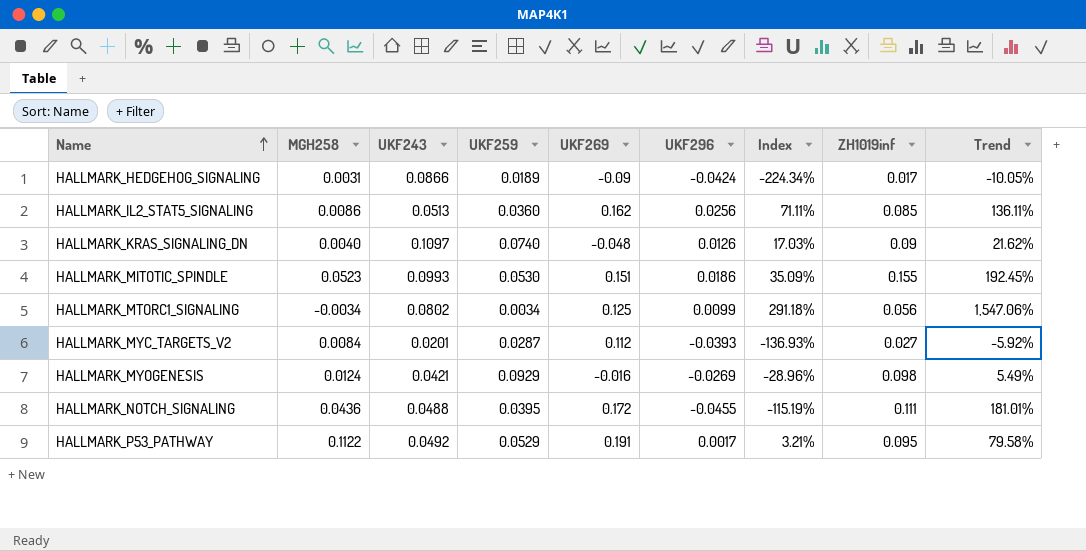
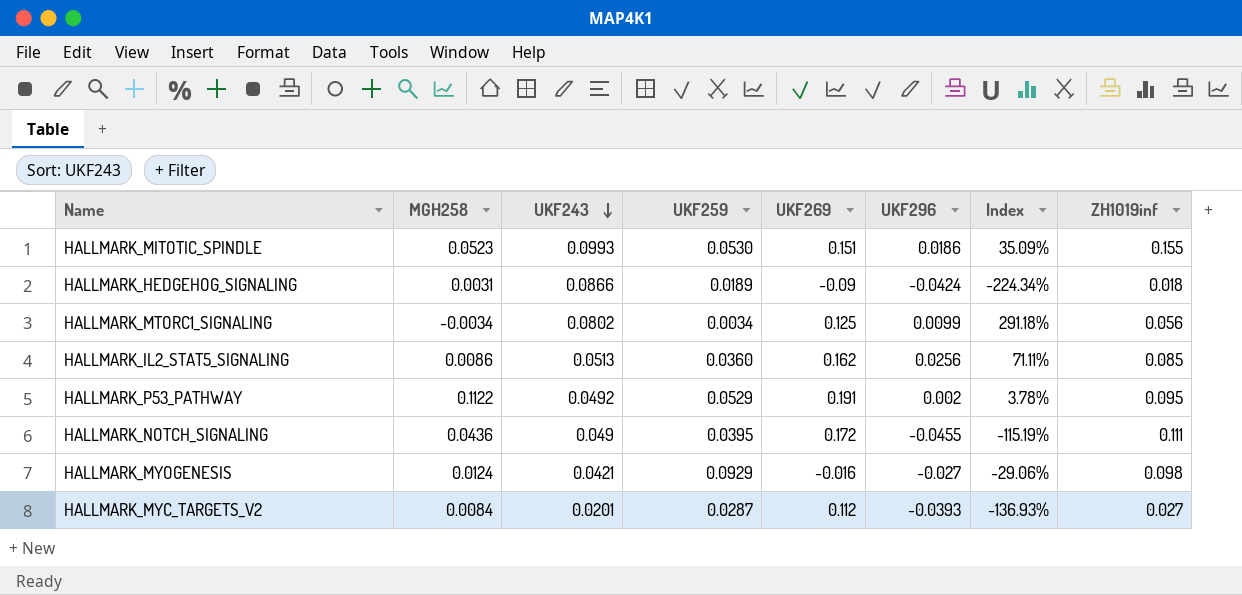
row order: Name ascending -> UKF243 descending
column Trend | formula: ([ZH1019inf] - [UKF259]) / [UKF259] -> none
row HALLMARK_KRAS_SIGNALING_DN: 0.0040 | 0.1097 | 0.0740 | -0.048 | 0.0126 | 17.03% | 0.09 | 21.62% -> none
HALLMARK_HEDGEHOG_SIGNALING | ZH1019inf: 0.017 -> 0.018
HALLMARK_P53_PATHWAY | UKF296: 0.0017 -> 0.002
HALLMARK_P53_PATHWAY | Index: 3.21% -> 3.78%
HALLMARK_NOTCH_SIGNALING | UKF243: 0.0488 -> 0.049
HALLMARK_MYOGENESIS | UKF296: -0.0269 -> -0.027
HALLMARK_MYOGENESIS | Index: -28.96% -> -29.06%

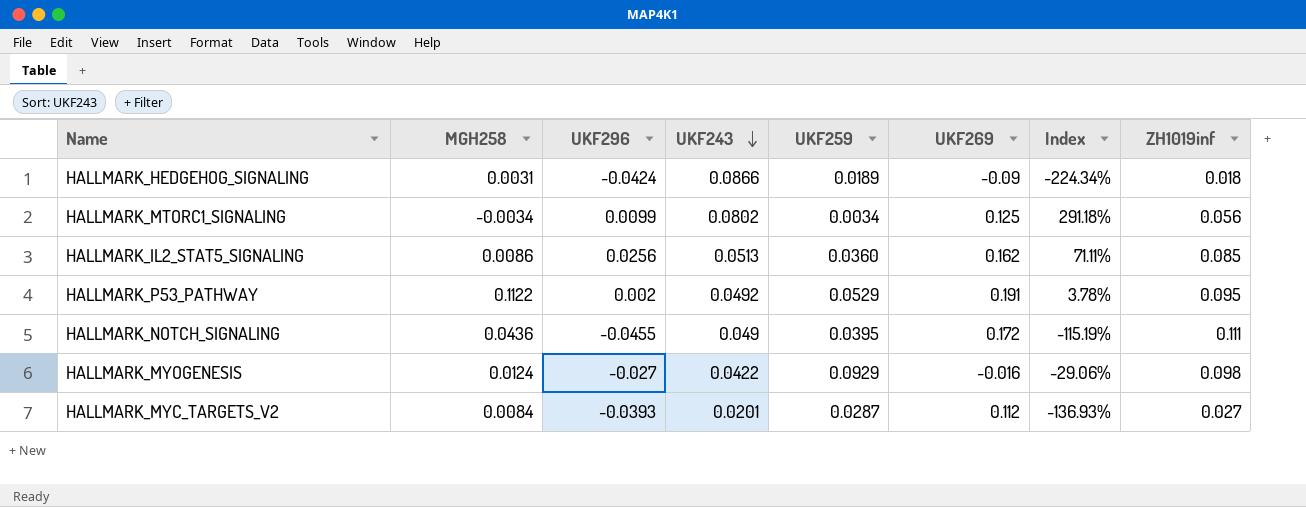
column UKF296 | position: 6 -> 3
row HALLMARK_MITOTIC_SPINDLE: 0.0523 | 0.0993 | 0.0530 | 0.151 | 0.0186 | 35.09% | 0.155 -> none
HALLMARK_MYOGENESIS | UKF243: 0.0421 -> 0.0422

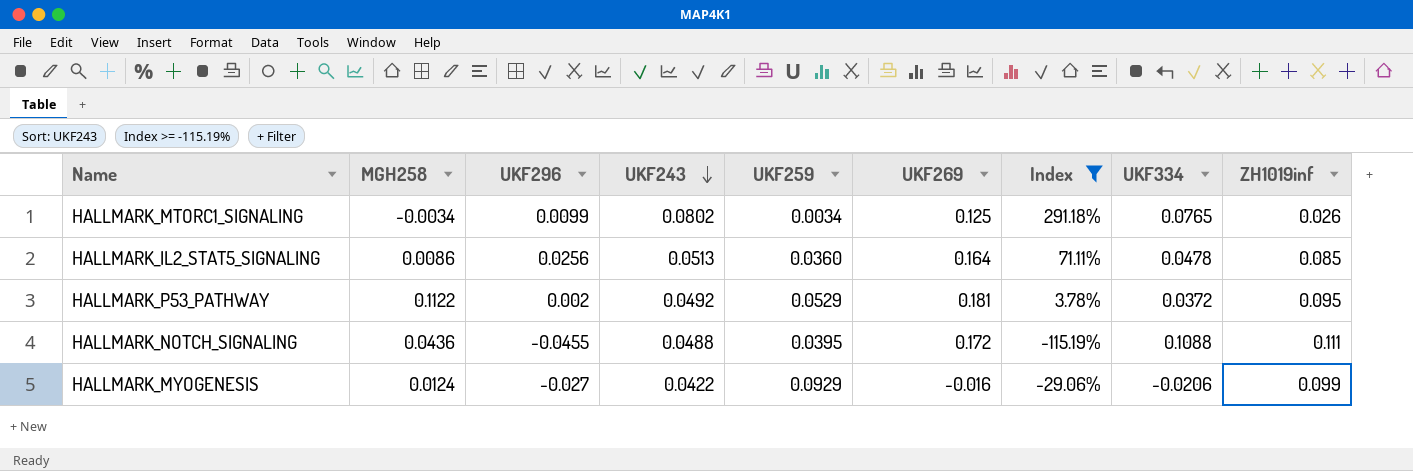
filter: none -> Index >= -115.19%
column UKF334 | position: none -> 8
HALLMARK_MTORC1_SIGNALING | ZH1019inf: 0.056 -> 0.026
HALLMARK_IL2_STAT5_SIGNALING | UKF269: 0.162 -> 0.164
HALLMARK_P53_PATHWAY | UKF269: 0.191 -> 0.181
HALLMARK_NOTCH_SIGNALING | UKF243: 0.049 -> 0.0488
HALLMARK_MYOGENESIS | ZH1019inf: 0.098 -> 0.099

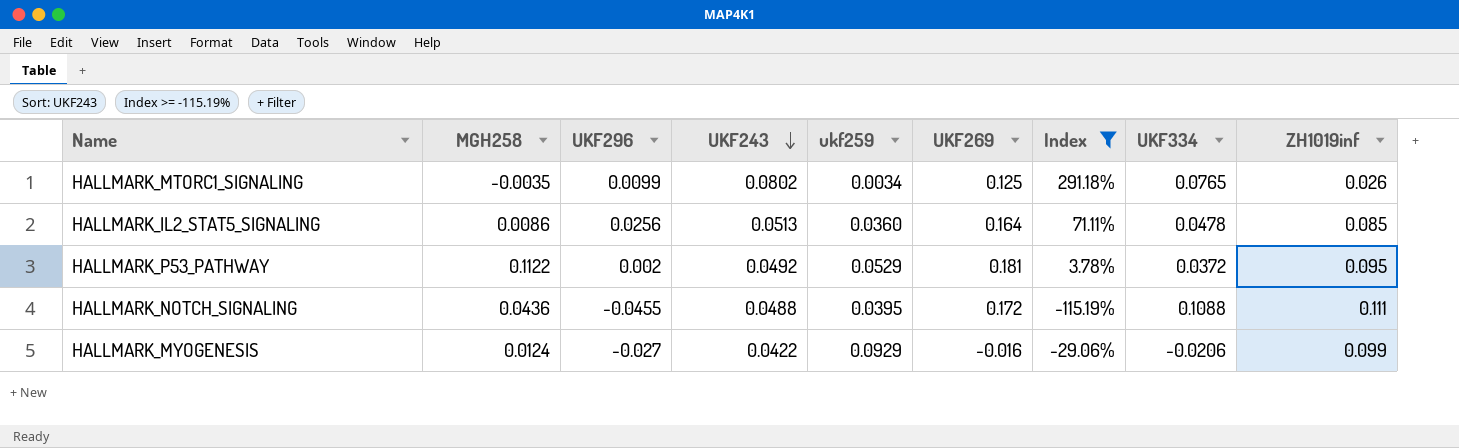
column name: UKF259 -> ukf259
HALLMARK_MTORC1_SIGNALING | MGH258: -0.0034 -> -0.0035

